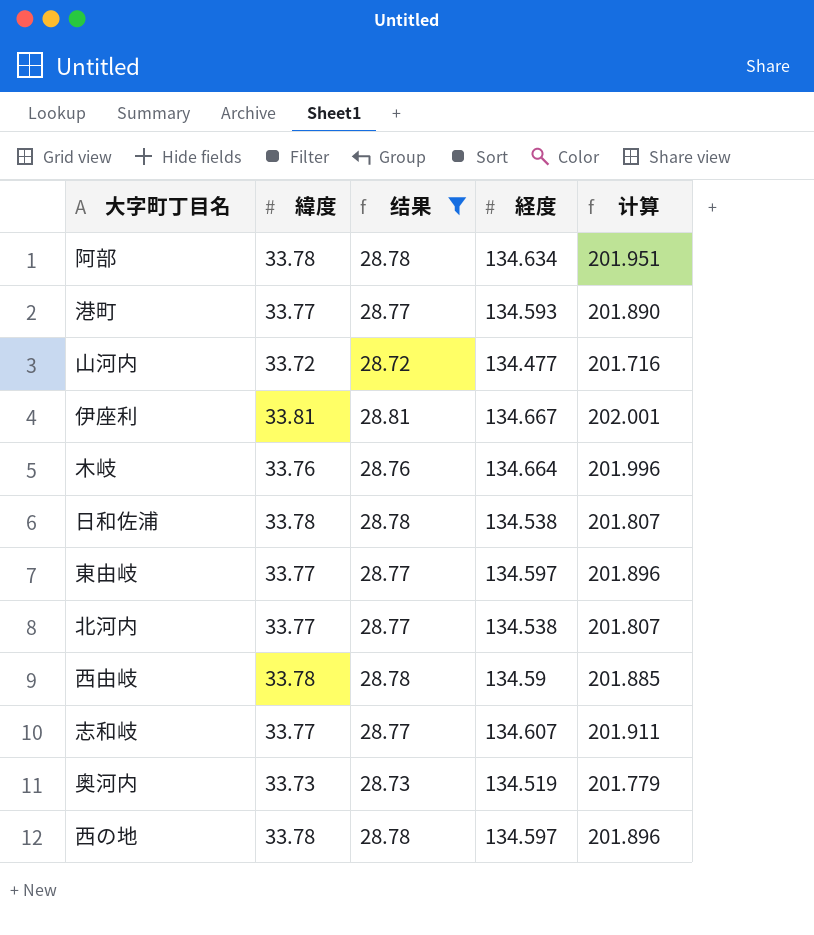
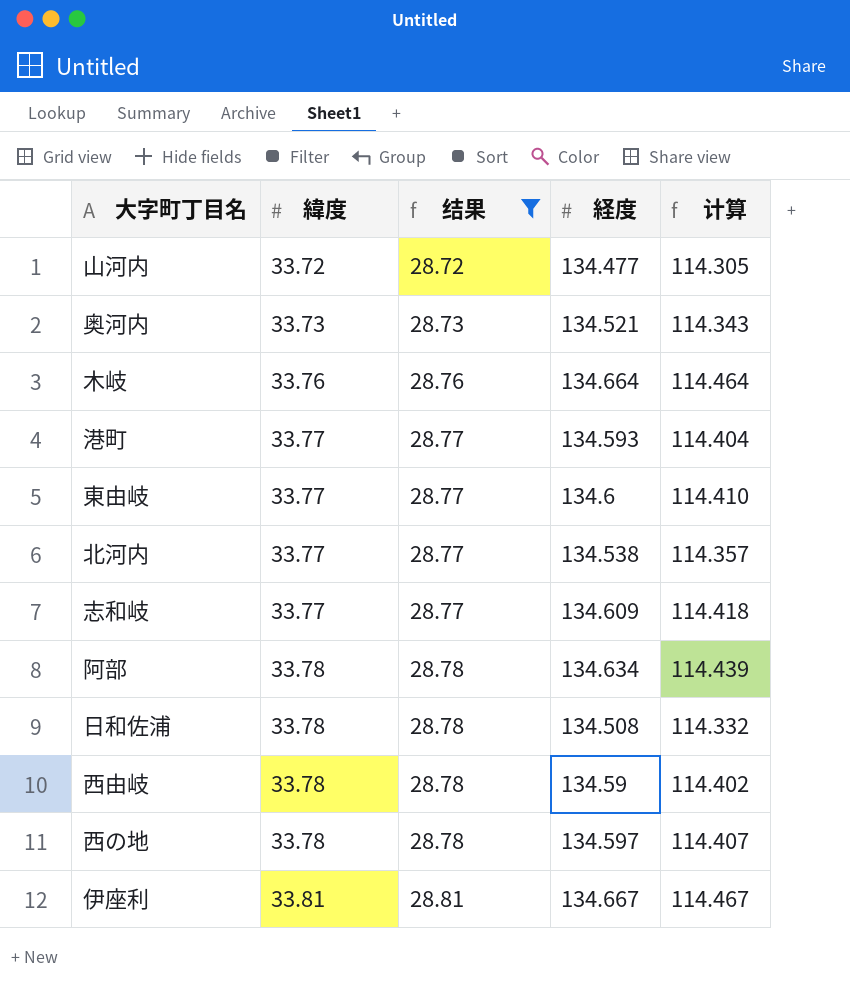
row order: none -> 緯度 ascending
column 计算 | formula: [経度] * 1.5 -> [経度] * 0.85
奥河内 | 経度: 134.519 -> 134.521
東由岐 | 経度: 134.597 -> 134.6
志和岐 | 経度: 134.607 -> 134.609
日和佐浦 | 経度: 134.538 -> 134.508

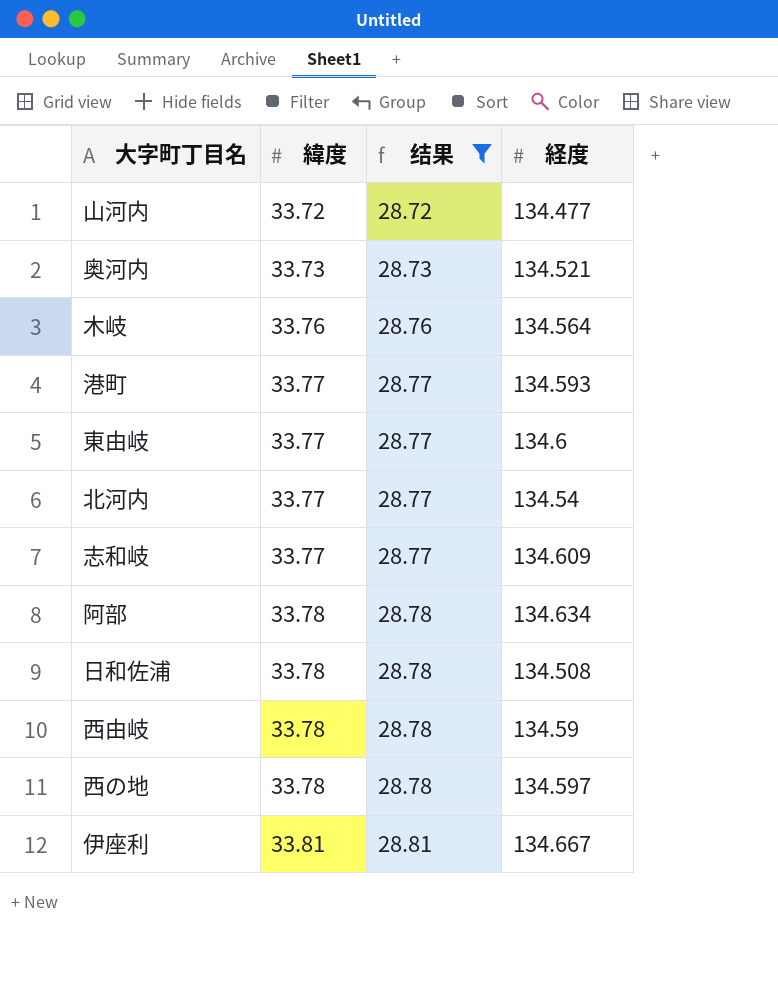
column 计算 | formula: [経度] * 0.85 -> none
木岐 | 経度: 134.664 -> 134.564
北河内 | 経度: 134.538 -> 134.54

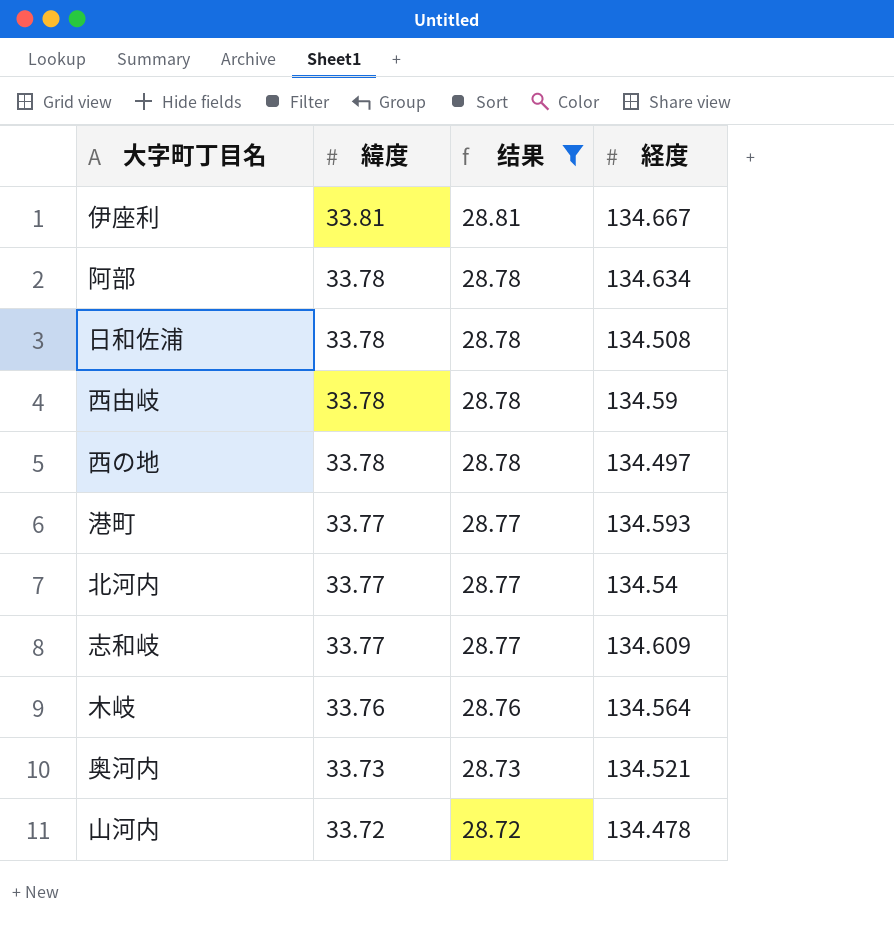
row order: 緯度 ascending -> 緯度 descending
row 東由岐: 33.77 | 28.77 | 134.6 -> none
西の地 | 経度: 134.597 -> 134.497
山河内 | 経度: 134.477 -> 134.478

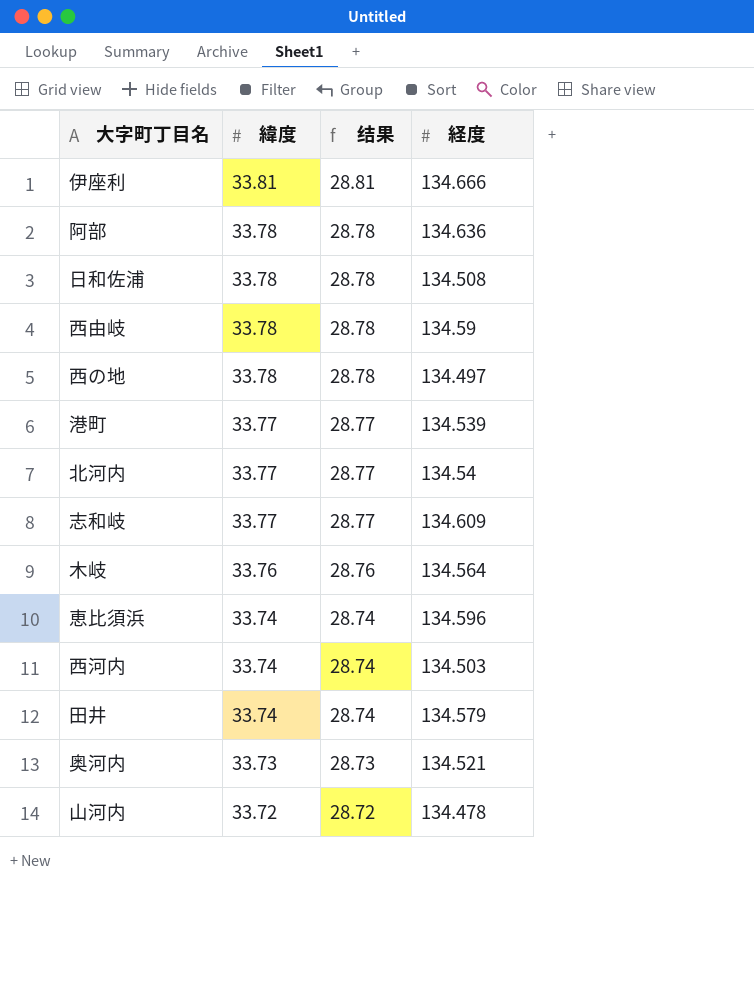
filter: 结果 != 28.74 -> none
伊座利 | 経度: 134.667 -> 134.666
阿部 | 経度: 134.634 -> 134.636
港町 | 経度: 134.593 -> 134.539

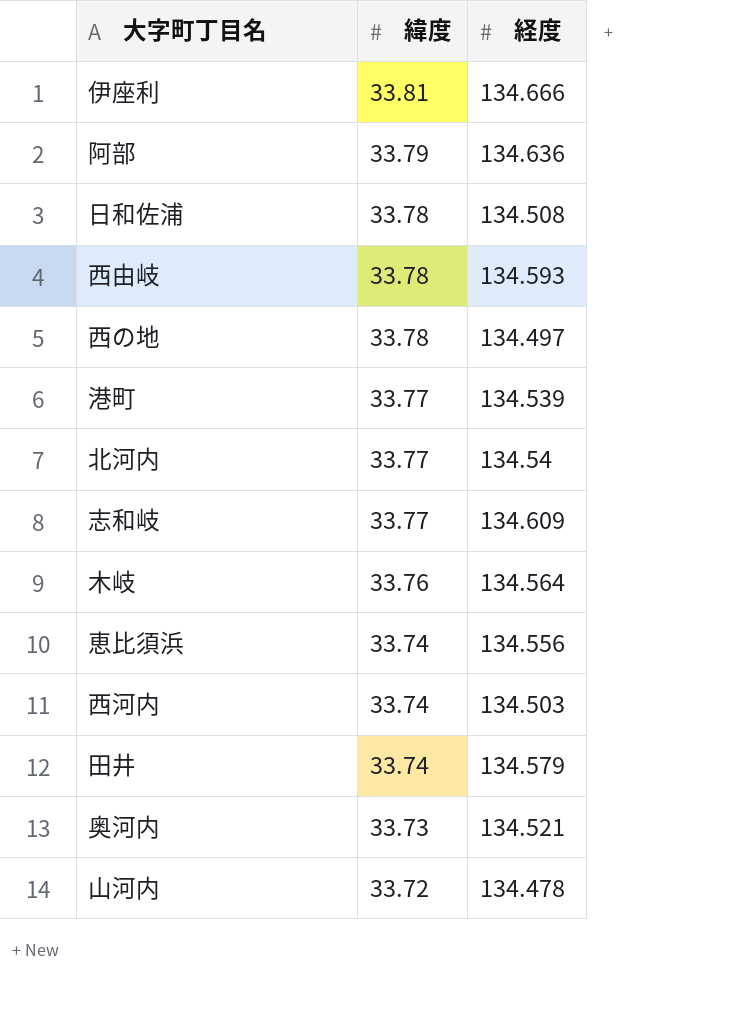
column 结果 | formula: [緯度] - 5 -> none
阿部 | 緯度: 33.78 -> 33.79
西由岐 | 経度: 134.59 -> 134.593
恵比須浜 | 経度: 134.596 -> 134.556

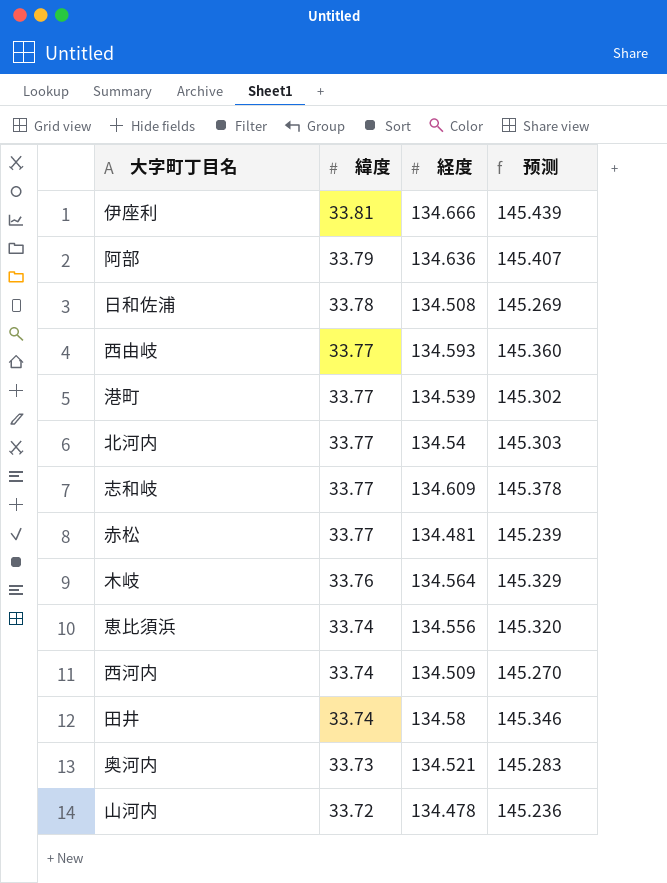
column 预测 | formula: none -> [経度] * 1.08
row 西の地: 33.78 | 134.497 -> none
西由岐 | 緯度: 33.78 -> 33.77
row 赤松: none -> 33.77 | 134.481 | 145.239
西河内 | 経度: 134.503 -> 134.509
田井 | 経度: 134.579 -> 134.58

